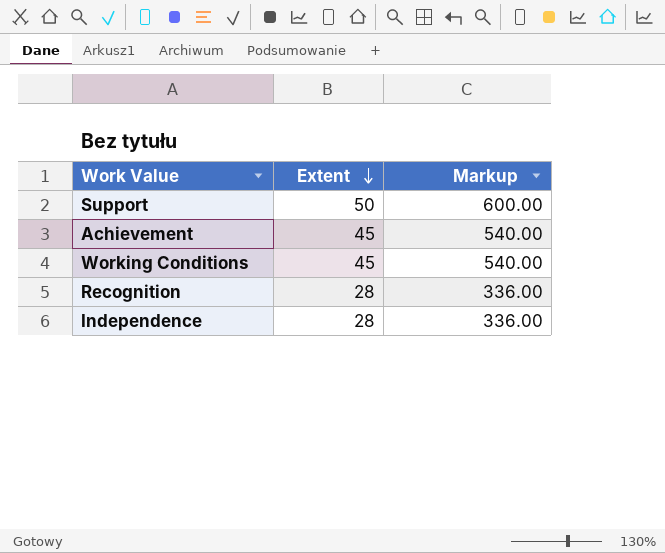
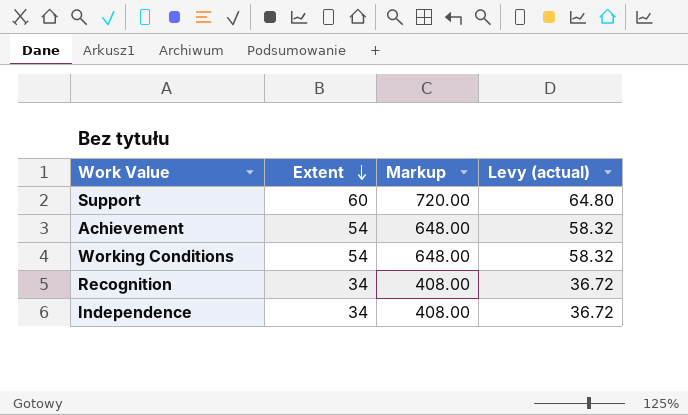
column Levy (actual) | formula: none -> [Extent] * 1.08
Support | Extent: 50 -> 60
Support | Markup: 600.00 -> 720.00
Achievement | Extent: 45 -> 54
Achievement | Markup: 540.00 -> 648.00
Working Conditions | Extent: 45 -> 54
Working Conditions | Markup: 540.00 -> 648.00
Recognition | Extent: 28 -> 34
Recognition | Markup: 336.00 -> 408.00
Independence | Extent: 28 -> 34
Independence | Markup: 336.00 -> 408.00

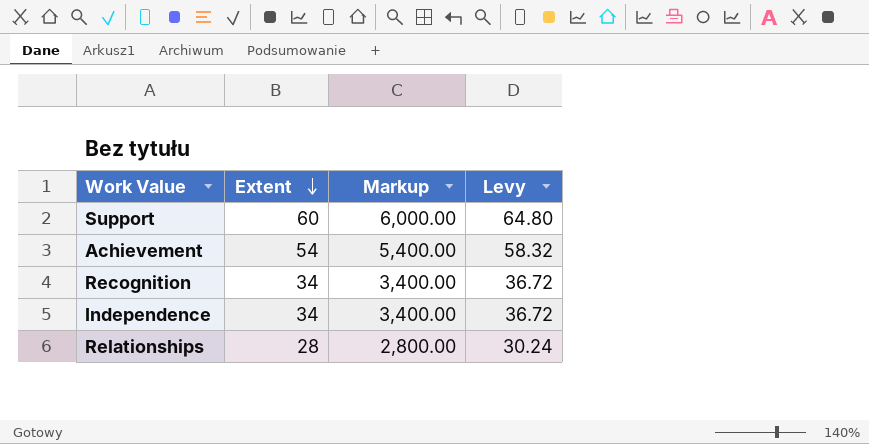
column Markup | formula: [Extent] * 12 -> [Extent] * 100
column name: Levy (actual) -> Levy
row Working Conditions: 54 | 648.00 | 58.32 -> none
row Relationships: none -> 28 | 2,800.00 | 30.24

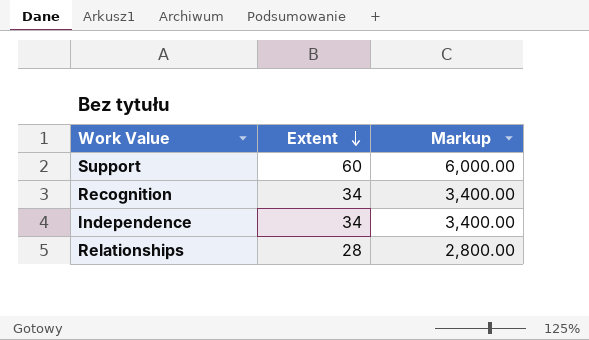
column Levy | formula: [Extent] * 1.08 -> none
row Achievement: 54 | 5,400.00 | 58.32 -> none

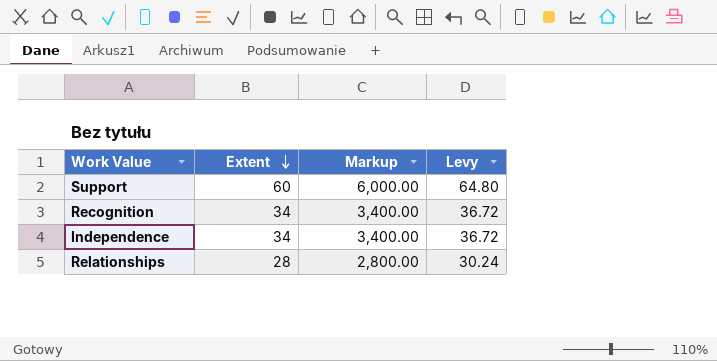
column Levy | formula: none -> [Extent] * 1.08

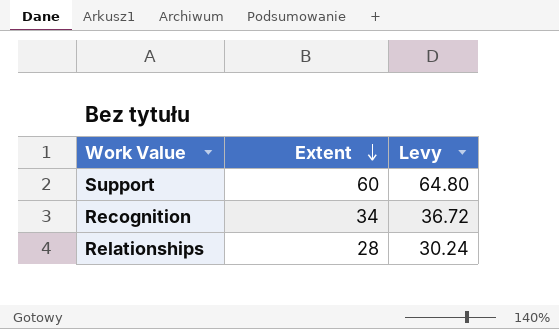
column Markup | formula: [Extent] * 100 -> none
row Independence: 34 | 3,400.00 | 36.72 -> none

